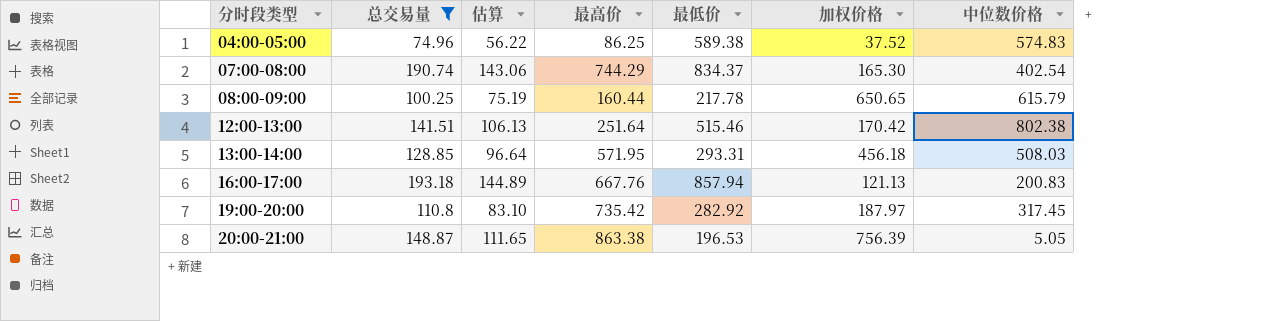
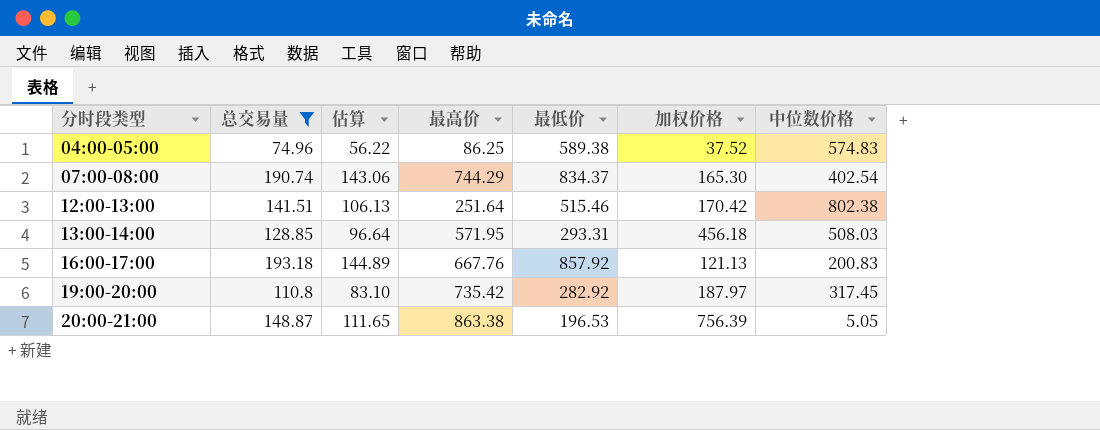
row 08:00-09:00: 100.25 | 75.19 | 160.44 | 217.78 | 650.65 | 615.79 -> none
16:00-17:00 | 最低价: 857.94 -> 857.92

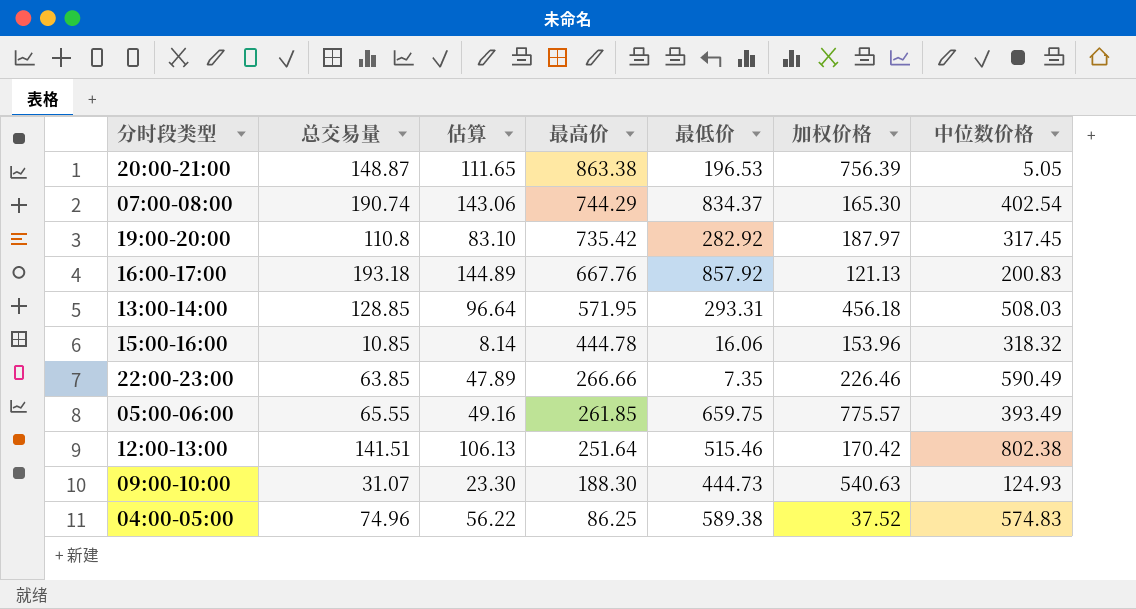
filter: 总交易量 >= 74.96 -> none
row order: 分时段类型 ascending -> 最高价 descending

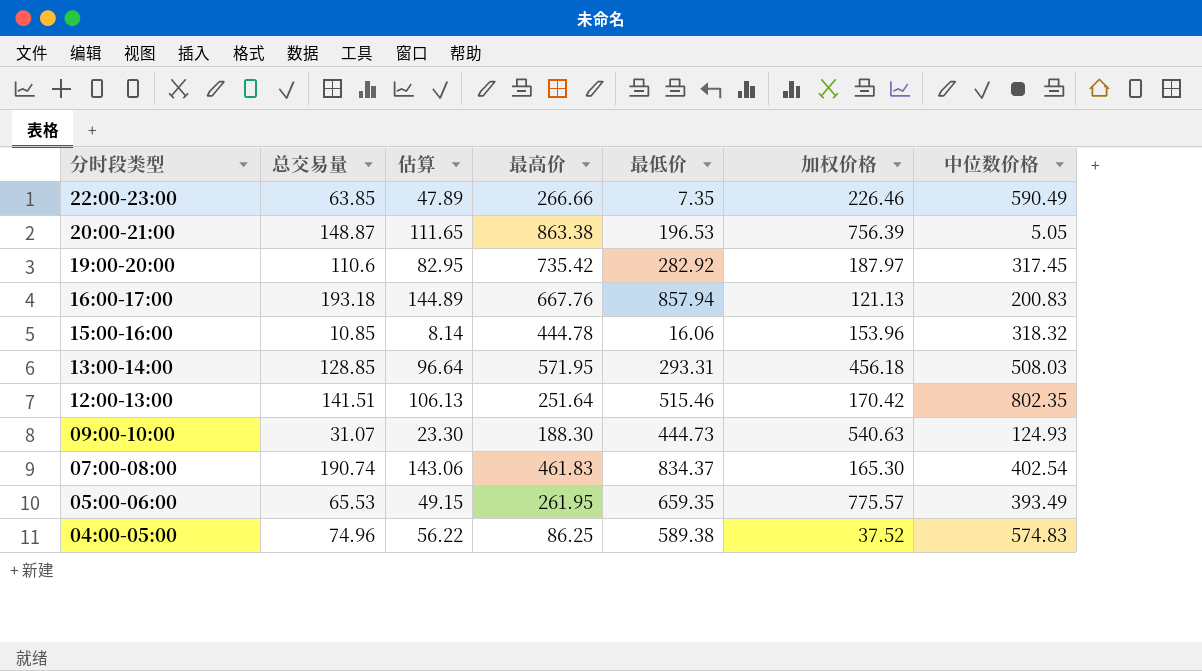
row order: 最高价 descending -> 分时段类型 descending
19:00-20:00 | 总交易量: 110.8 -> 110.6
19:00-20:00 | 估算: 83.10 -> 82.95
16:00-17:00 | 最低价: 857.92 -> 857.94
12:00-13:00 | 中位数价格: 802.38 -> 802.35
07:00-08:00 | 最高价: 744.29 -> 461.83
05:00-06:00 | 总交易量: 65.55 -> 65.53
05:00-06:00 | 估算: 49.16 -> 49.15
05:00-06:00 | 最高价: 261.85 -> 261.95
05:00-06:00 | 最低价: 659.75 -> 659.35

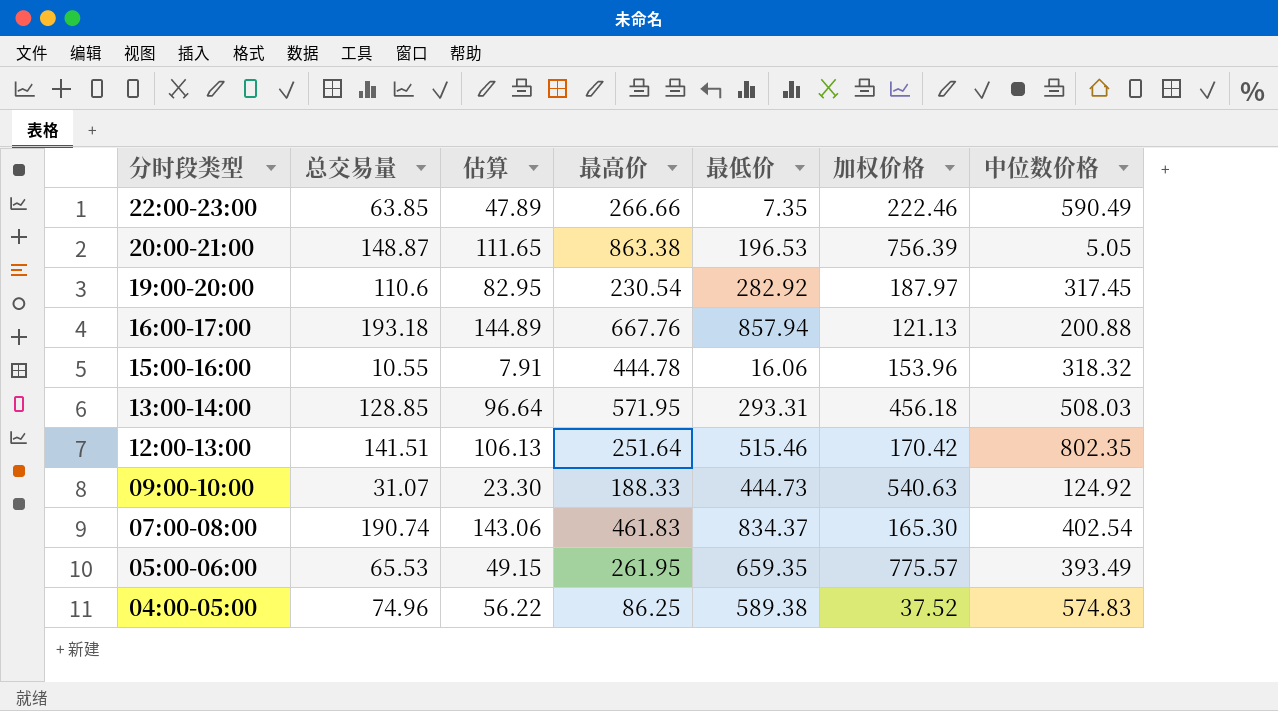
22:00-23:00 | 加权价格: 226.46 -> 222.46
19:00-20:00 | 最高价: 735.42 -> 230.54
16:00-17:00 | 中位数价格: 200.83 -> 200.88
15:00-16:00 | 总交易量: 10.85 -> 10.55
15:00-16:00 | 估算: 8.14 -> 7.91
09:00-10:00 | 最高价: 188.30 -> 188.33
09:00-10:00 | 中位数价格: 124.93 -> 124.92

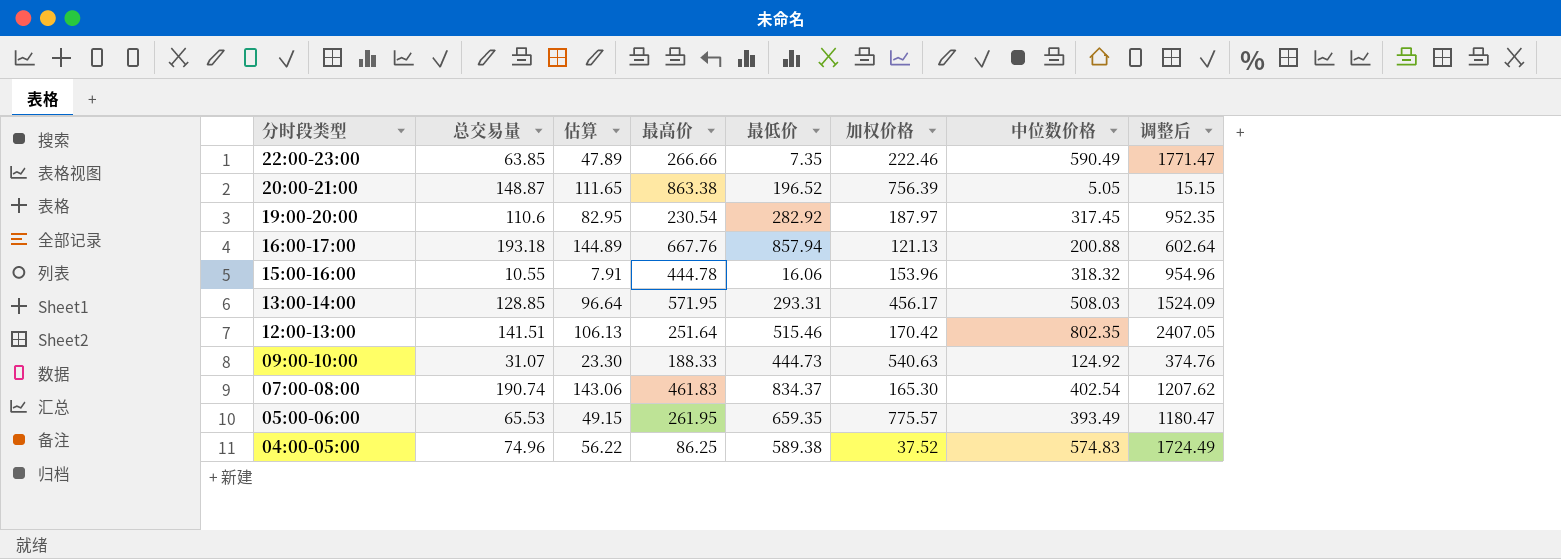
column 调整后 | formula: none -> [中位数价格] * 3
20:00-21:00 | 最低价: 196.53 -> 196.52
13:00-14:00 | 加权价格: 456.18 -> 456.17

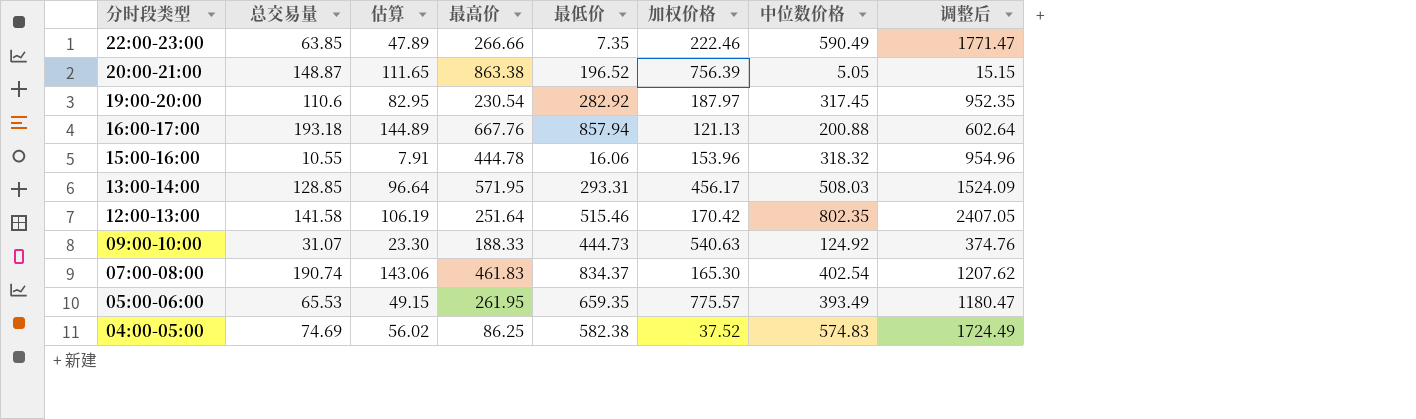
12:00-13:00 | 总交易量: 141.51 -> 141.58
12:00-13:00 | 估算: 106.13 -> 106.19
04:00-05:00 | 总交易量: 74.96 -> 74.69
04:00-05:00 | 估算: 56.22 -> 56.02
04:00-05:00 | 最低价: 589.38 -> 582.38

